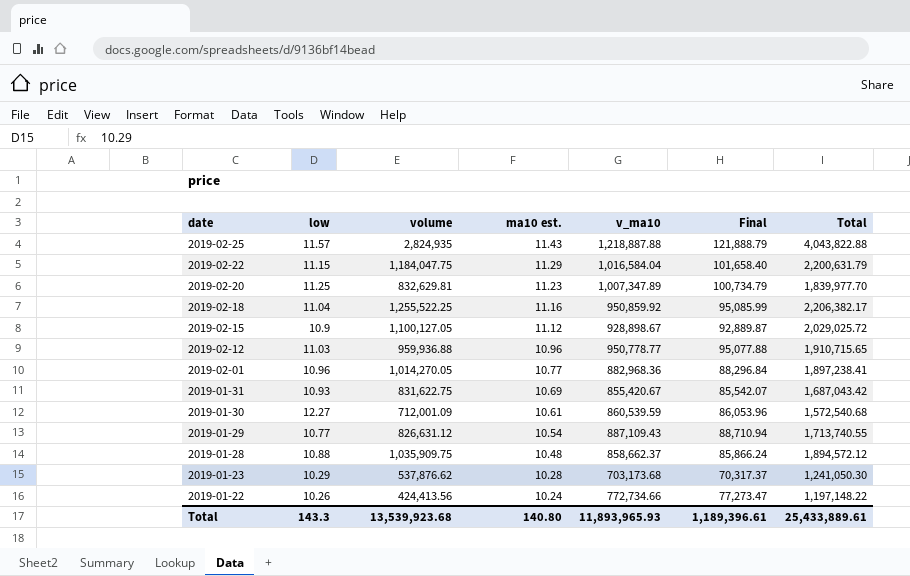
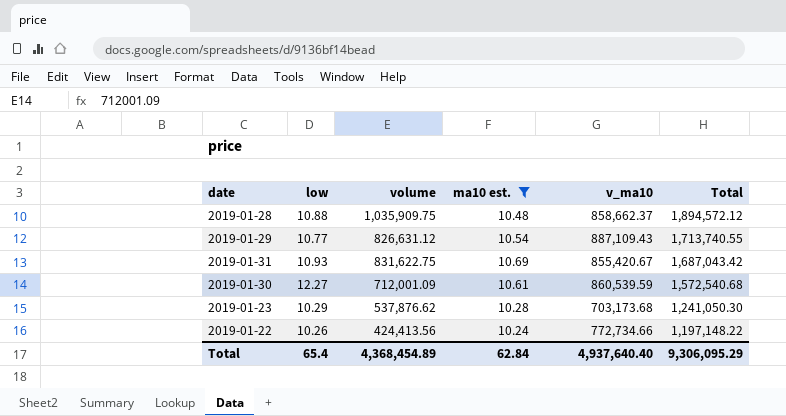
filter: none -> ma10 est. <= 10.69
row order: date descending -> Total descending
column Final | formula: [v_ma10] * 0.1 -> none
Total | low: 143.3 -> 65.4
Total | volume: 13,539,923.68 -> 4,368,454.89
Total | ma10 est.: 140.80 -> 62.84
Total | v_ma10: 11,893,965.93 -> 4,937,640.40
Total | Total: 25,433,889.61 -> 9,306,095.29

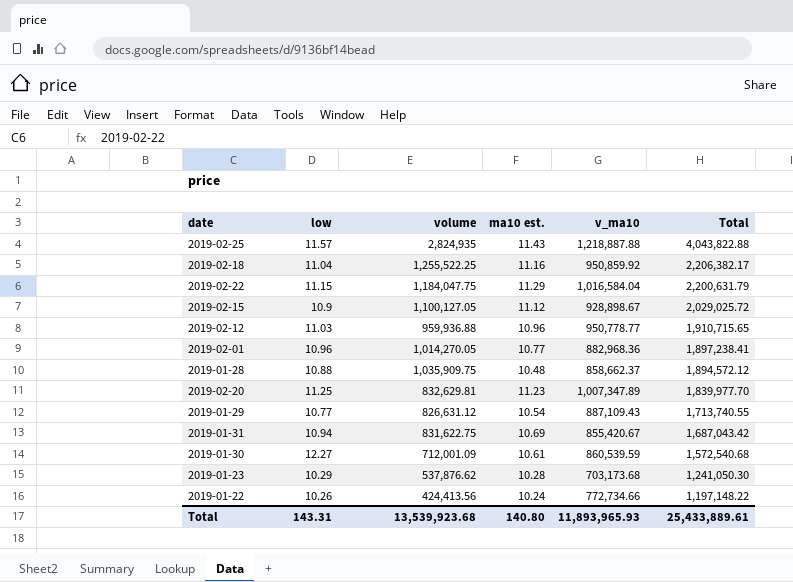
filter: ma10 est. <= 10.69 -> none
2019-01-31 | low: 10.93 -> 10.94
Total | low: 65.4 -> 143.31
Total | volume: 4,368,454.89 -> 13,539,923.68
Total | ma10 est.: 62.84 -> 140.80
Total | v_ma10: 4,937,640.40 -> 11,893,965.93
Total | Total: 9,306,095.29 -> 25,433,889.61

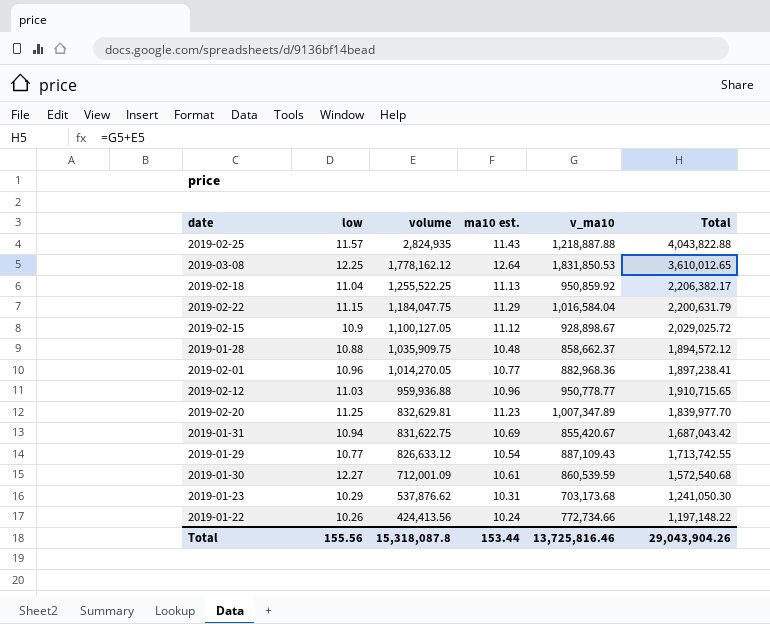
row order: Total descending -> volume descending
row 2019-03-08: none -> 12.25 | 1,778,162.12 | 12.64 | 1,831,850.53 | 3,610,012.65
2019-02-18 | ma10 est.: 11.16 -> 11.13
2019-01-29 | volume: 826,631.12 -> 826,633.12
2019-01-29 | Total: 1,713,740.55 -> 1,713,742.55
2019-01-23 | ma10 est.: 10.28 -> 10.31
Total | low: 143.31 -> 155.56
Total | volume: 13,539,923.68 -> 15,318,087.8
Total | ma10 est.: 140.80 -> 153.44
Total | v_ma10: 11,893,965.93 -> 13,725,816.46
Total | Total: 25,433,889.61 -> 29,043,904.26

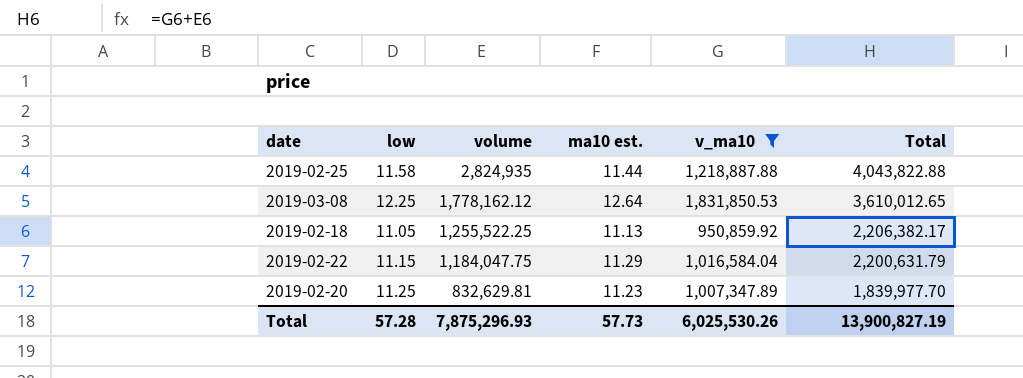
filter: none -> v_ma10 >= 950,859.92
2019-02-25 | low: 11.57 -> 11.58
2019-02-25 | ma10 est.: 11.43 -> 11.44
2019-02-18 | low: 11.04 -> 11.05
Total | low: 155.56 -> 57.28
Total | volume: 15,318,087.8 -> 7,875,296.93
Total | ma10 est.: 153.44 -> 57.73
Total | v_ma10: 13,725,816.46 -> 6,025,530.26
Total | Total: 29,043,904.26 -> 13,900,827.19

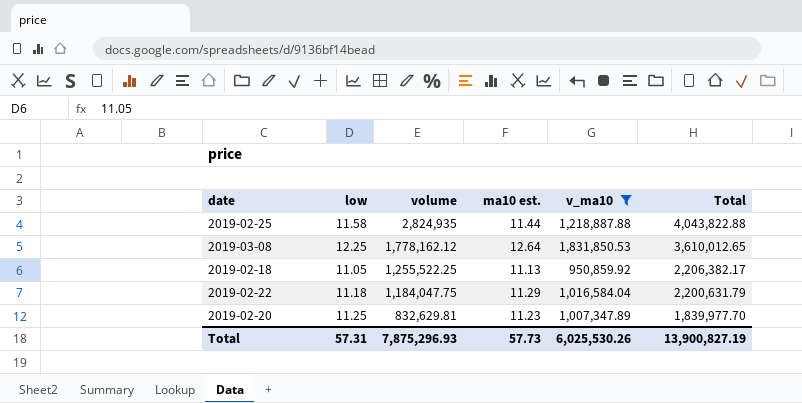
2019-02-22 | low: 11.15 -> 11.18
Total | low: 57.28 -> 57.31

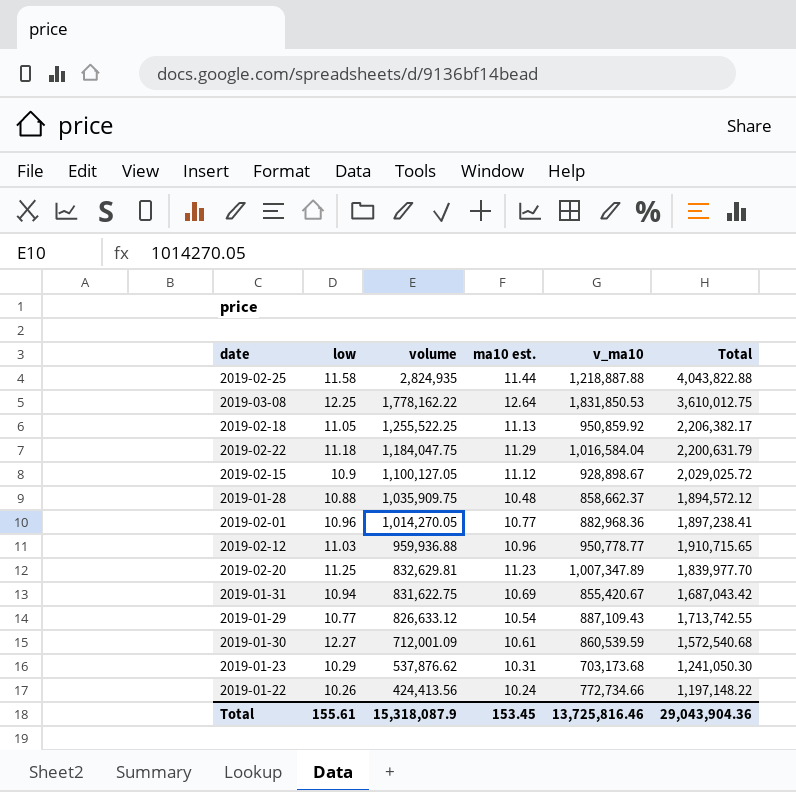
filter: v_ma10 >= 950,859.92 -> none
2019-03-08 | volume: 1,778,162.12 -> 1,778,162.22
2019-03-08 | Total: 3,610,012.65 -> 3,610,012.75
Total | low: 57.31 -> 155.61
Total | volume: 7,875,296.93 -> 15,318,087.9
Total | ma10 est.: 57.73 -> 153.45
Total | v_ma10: 6,025,530.26 -> 13,725,816.46
Total | Total: 13,900,827.19 -> 29,043,904.36

